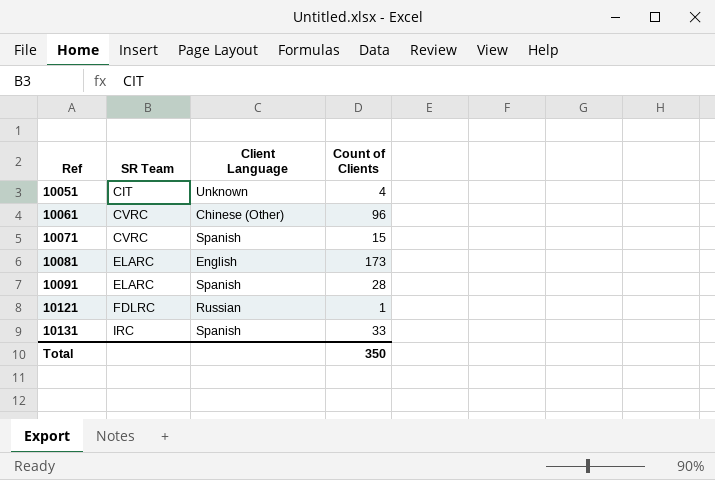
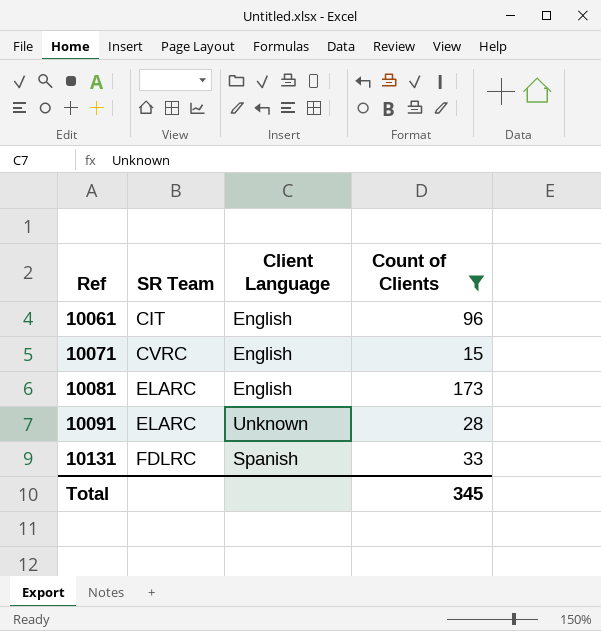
filter: none -> Count of Clients >= 15
10061 | SR Team: CVRC -> CIT
10061 | Client Language: Chinese (Other) -> English
10071 | Client Language: Spanish -> English
10091 | Client Language: Spanish -> Unknown
10131 | SR Team: IRC -> FDLRC
Total | Count of Clients: 350 -> 345

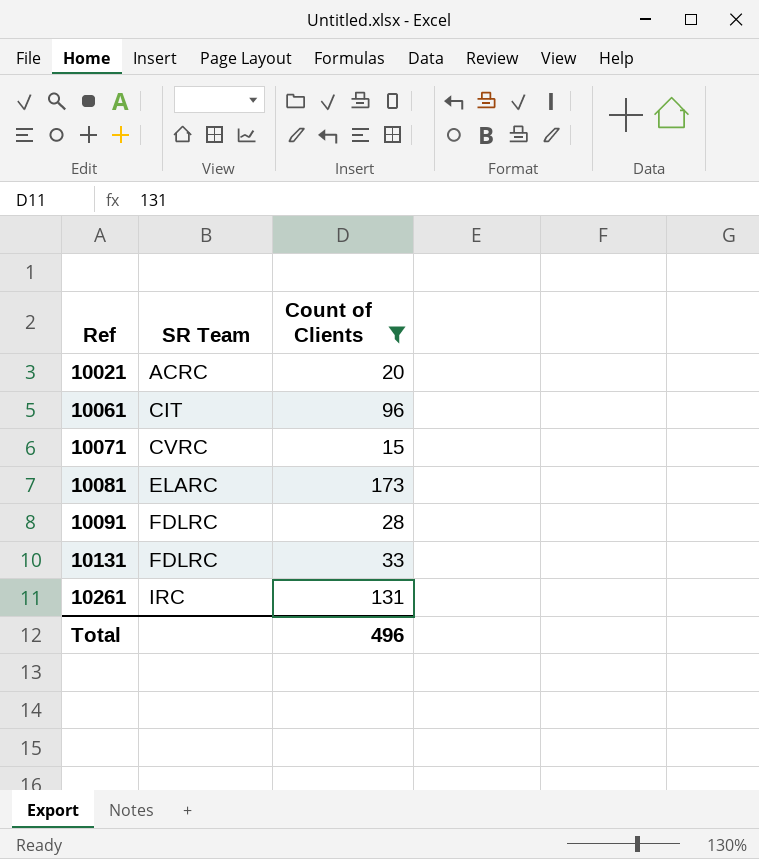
column Client Language | position: 3 -> none
row 10021: none -> ACRC | 20
10091 | SR Team: ELARC -> FDLRC
row 10261: none -> IRC | 131
Total | Count of Clients: 345 -> 496

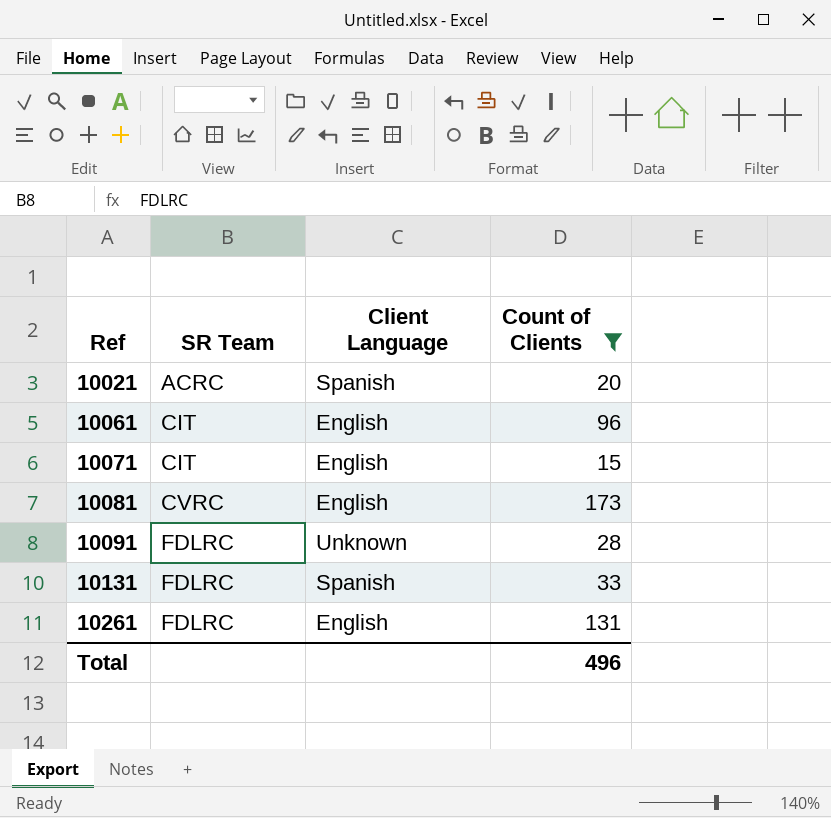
column Client Language | position: none -> 3
10071 | SR Team: CVRC -> CIT
10081 | SR Team: ELARC -> CVRC
10261 | SR Team: IRC -> FDLRC

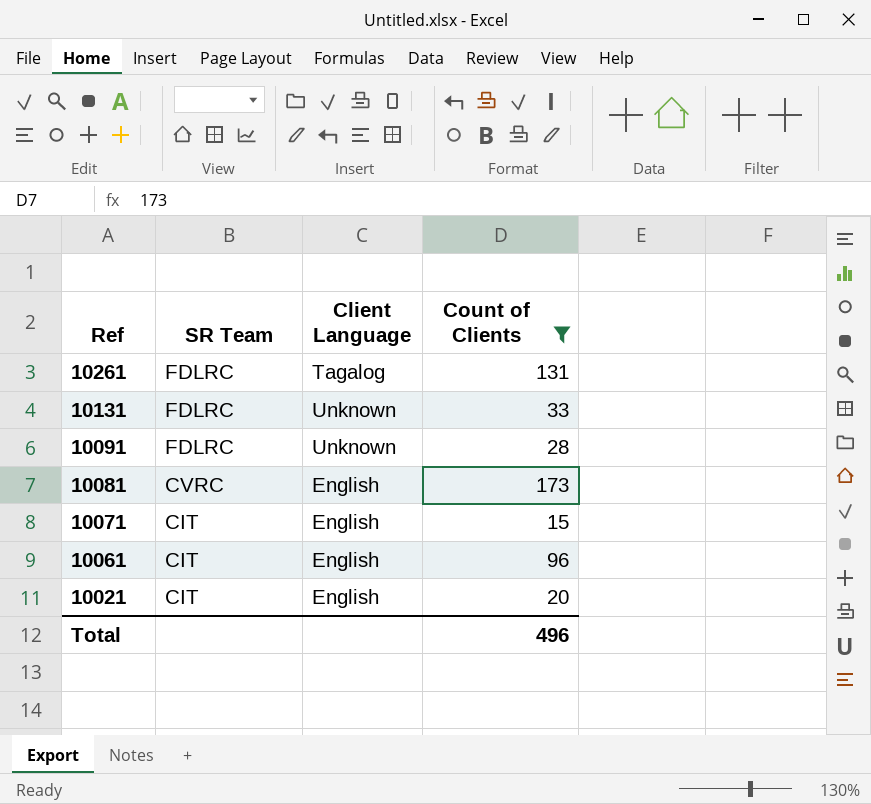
row order: Ref ascending -> Ref descending
10261 | Client Language: English -> Tagalog
10131 | Client Language: Spanish -> Unknown
10021 | SR Team: ACRC -> CIT
10021 | Client Language: Spanish -> English

